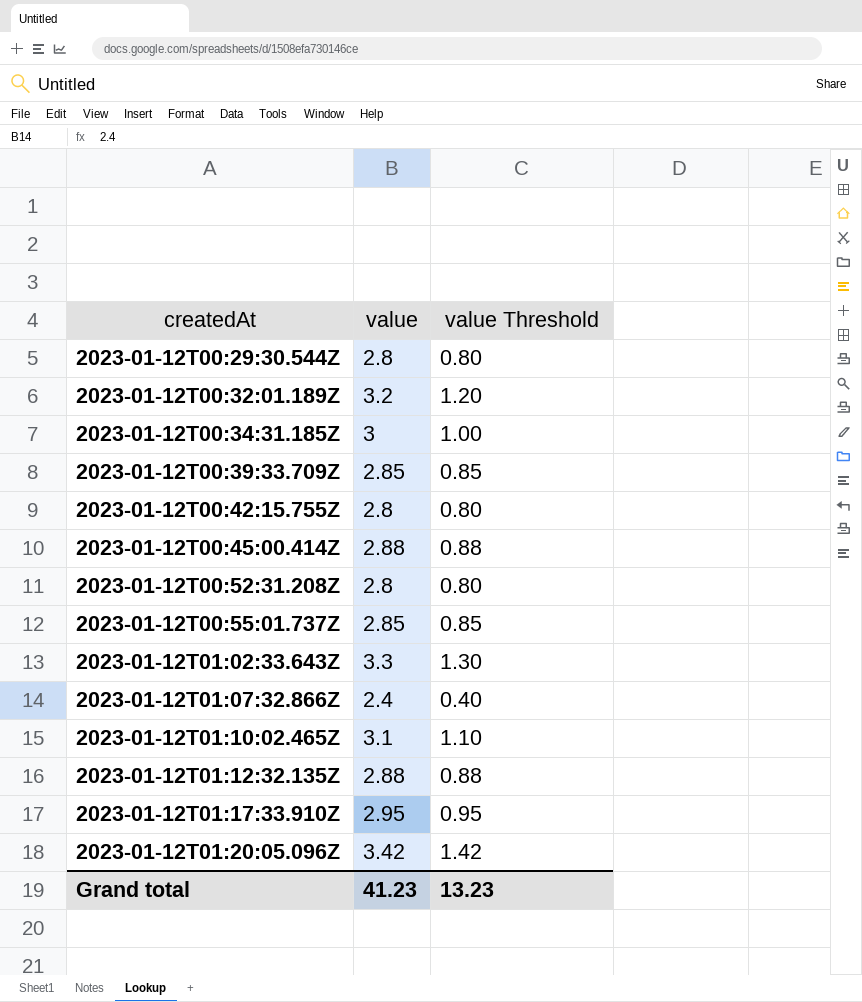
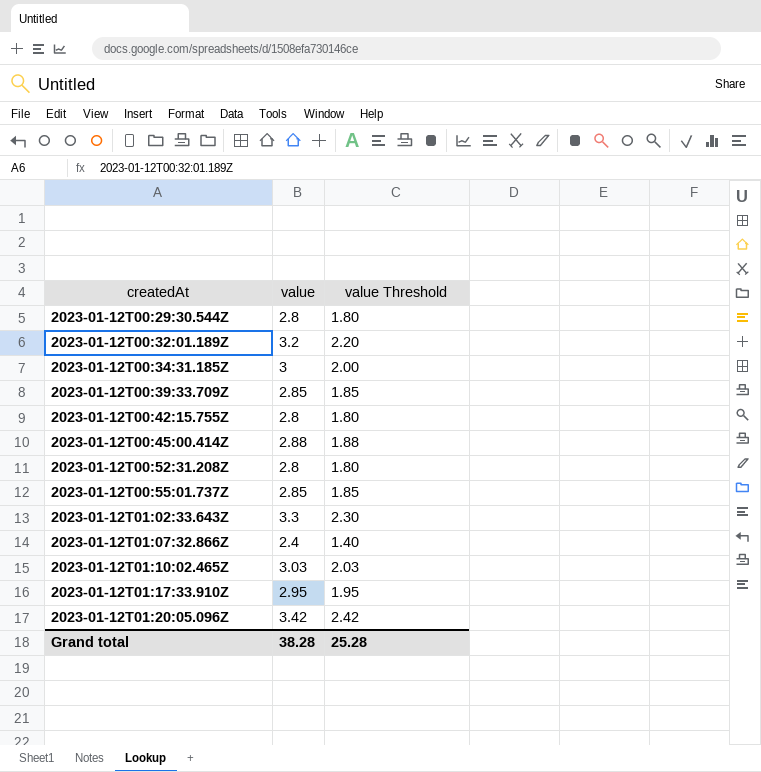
column value Threshold | formula: [value] - 2 -> [value] - 1
row 2023-01-12T01:12:32.135Z: 2.88 | 0.88 -> none
2023-01-12T01:10:02.465Z | value: 3.1 -> 3.03
Grand total | value: 41.23 -> 38.28
Grand total | value Threshold: 13.23 -> 25.28

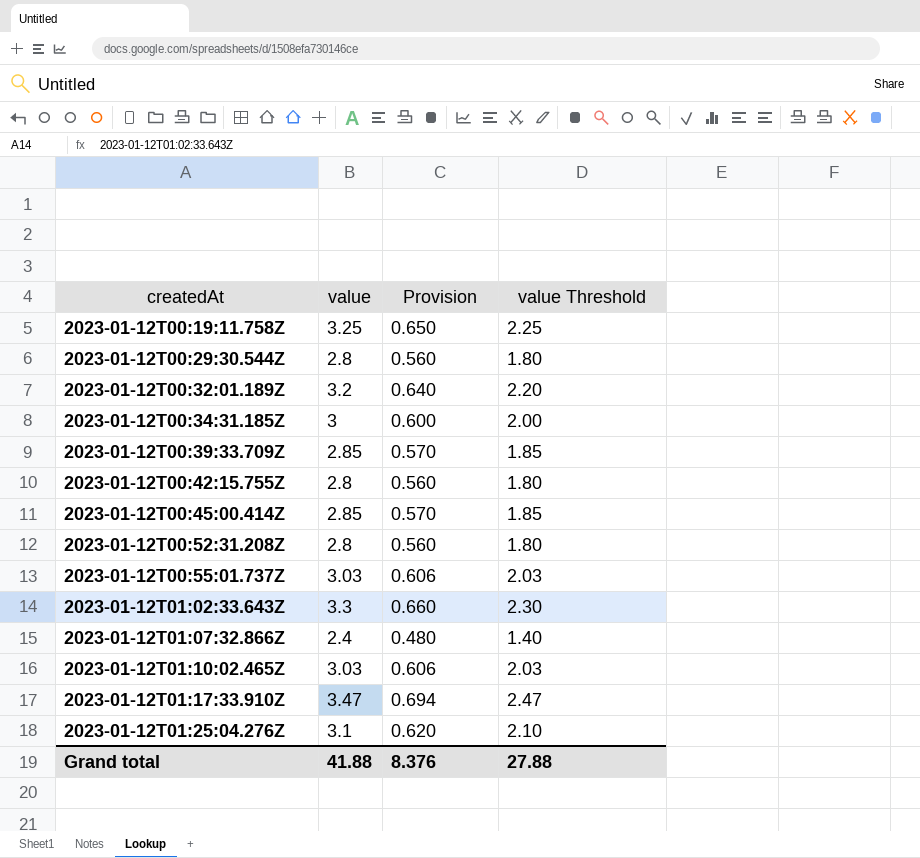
column Provision | formula: none -> [value] * 0.2
row 2023-01-12T01:20:05.096Z: 3.42 | 2.42 -> none
row 2023-01-12T00:19:11.758Z: none -> 3.25 | 0.650 | 2.25
2023-01-12T00:45:00.414Z | value: 2.88 -> 2.85
2023-01-12T00:45:00.414Z | value Threshold: 1.88 -> 1.85
2023-01-12T00:55:01.737Z | value: 2.85 -> 3.03
2023-01-12T00:55:01.737Z | value Threshold: 1.85 -> 2.03
2023-01-12T01:17:33.910Z | value: 2.95 -> 3.47
2023-01-12T01:17:33.910Z | value Threshold: 1.95 -> 2.47
row 2023-01-12T01:25:04.276Z: none -> 3.1 | 0.620 | 2.10
Grand total | value: 38.28 -> 41.88
Grand total | value Threshold: 25.28 -> 27.88

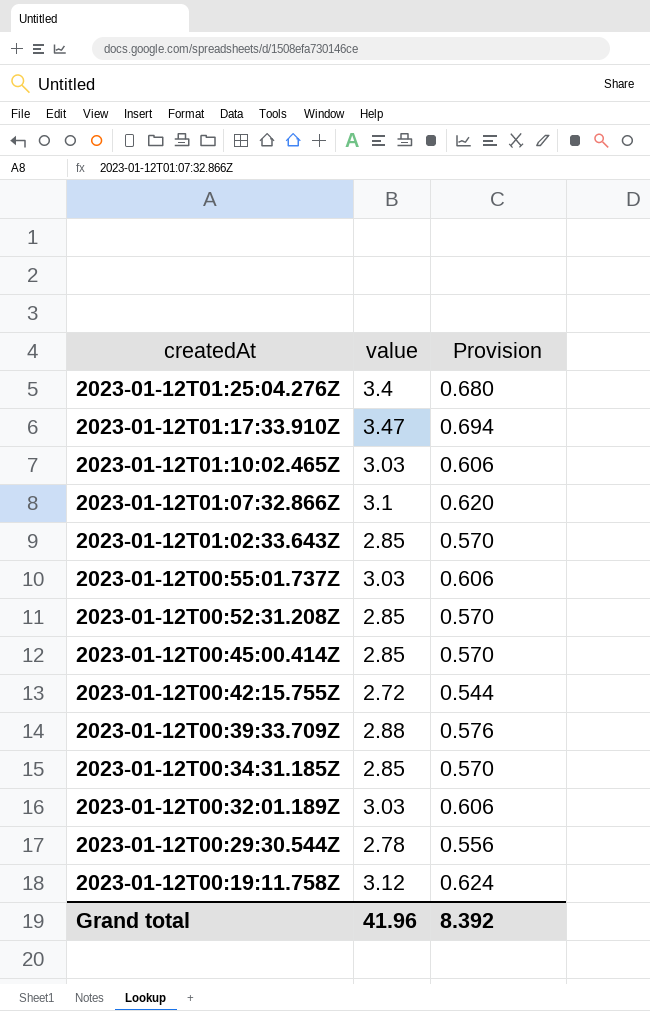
row order: createdAt ascending -> createdAt descending
column value Threshold | formula: [value] - 1 -> none
2023-01-12T01:25:04.276Z | value: 3.1 -> 3.4
2023-01-12T01:25:04.276Z | Provision: 0.620 -> 0.680
2023-01-12T01:07:32.866Z | value: 2.4 -> 3.1
2023-01-12T01:07:32.866Z | Provision: 0.480 -> 0.620
2023-01-12T01:02:33.643Z | value: 3.3 -> 2.85
2023-01-12T01:02:33.643Z | Provision: 0.660 -> 0.570
2023-01-12T00:52:31.208Z | value: 2.8 -> 2.85
2023-01-12T00:52:31.208Z | Provision: 0.560 -> 0.570
2023-01-12T00:42:15.755Z | value: 2.8 -> 2.72
2023-01-12T00:42:15.755Z | Provision: 0.560 -> 0.544
2023-01-12T00:39:33.709Z | value: 2.85 -> 2.88
2023-01-12T00:39:33.709Z | Provision: 0.570 -> 0.576
2023-01-12T00:34:31.185Z | value: 3 -> 2.85
2023-01-12T00:34:31.185Z | Provision: 0.600 -> 0.570
2023-01-12T00:32:01.189Z | value: 3.2 -> 3.03
2023-01-12T00:32:01.189Z | Provision: 0.640 -> 0.606
2023-01-12T00:29:30.544Z | value: 2.8 -> 2.78
2023-01-12T00:29:30.544Z | Provision: 0.560 -> 0.556
2023-01-12T00:19:11.758Z | value: 3.25 -> 3.12
2023-01-12T00:19:11.758Z | Provision: 0.650 -> 0.624
Grand total | value: 41.88 -> 41.96
Grand total | Provision: 8.376 -> 8.392

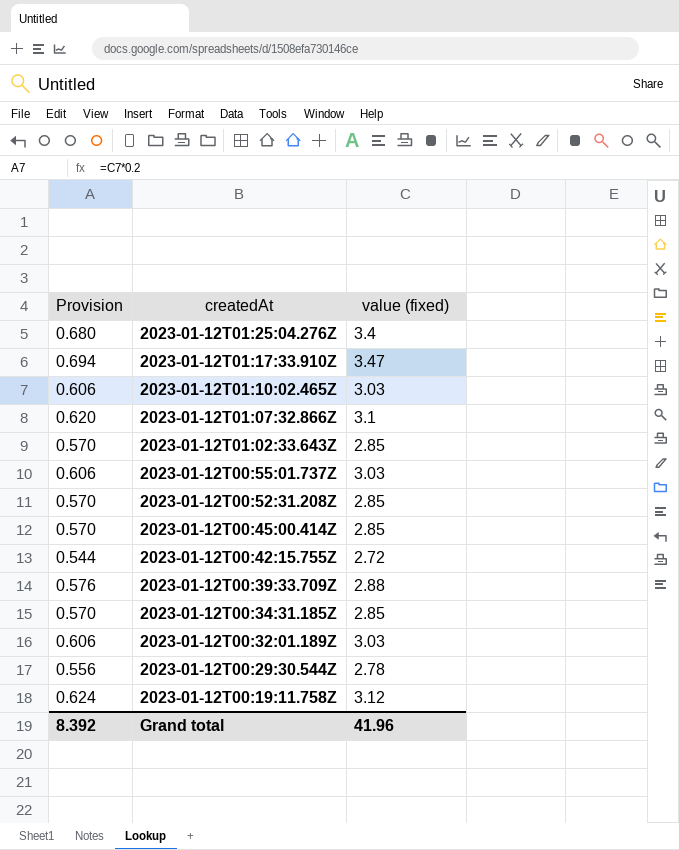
column Provision | position: 3 -> 1
column name: value -> value (fixed)

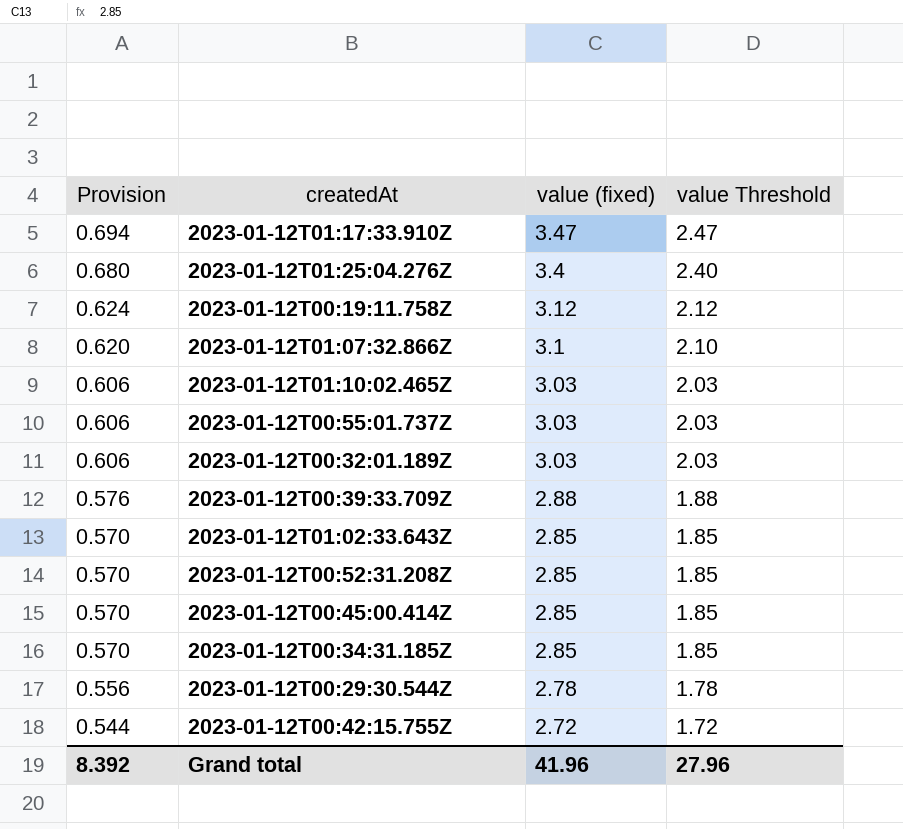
row order: createdAt descending -> Provision descending
column value Threshold | formula: none -> [value (fixed)] - 1

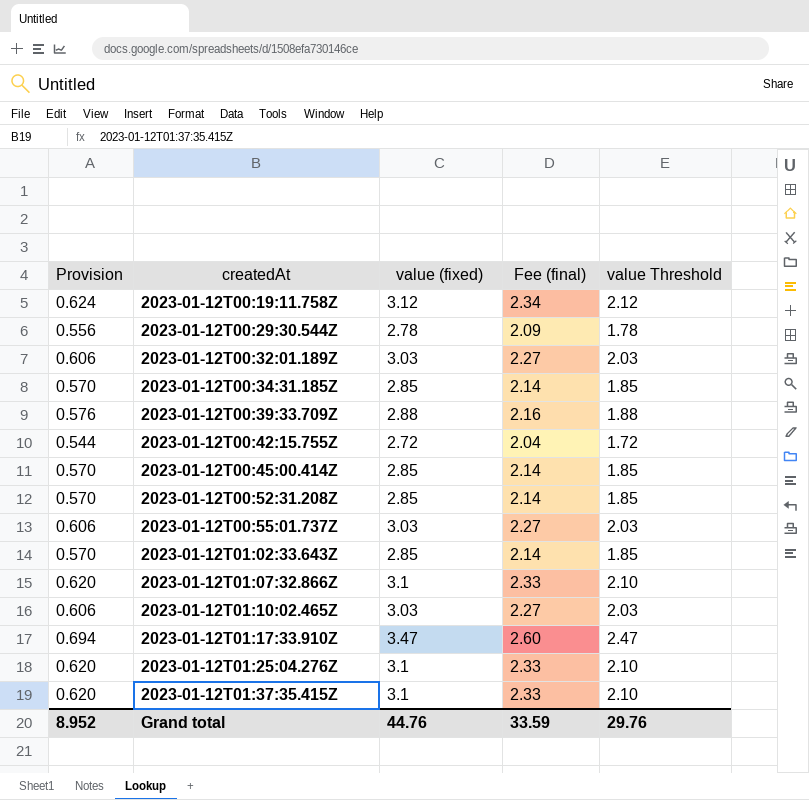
row order: Provision descending -> createdAt ascending
column Fee (final) | formula: none -> [value (fixed)] * 0.75
2023-01-12T01:25:04.276Z | Provision: 0.680 -> 0.620
2023-01-12T01:25:04.276Z | value (fixed): 3.4 -> 3.1
2023-01-12T01:25:04.276Z | value Threshold: 2.40 -> 2.10
row 2023-01-12T01:37:35.415Z: none -> 0.620 | 3.1 | 2.33 | 2.10
Grand total | Provision: 8.392 -> 8.952
Grand total | value (fixed): 41.96 -> 44.76
Grand total | value Threshold: 27.96 -> 29.76

